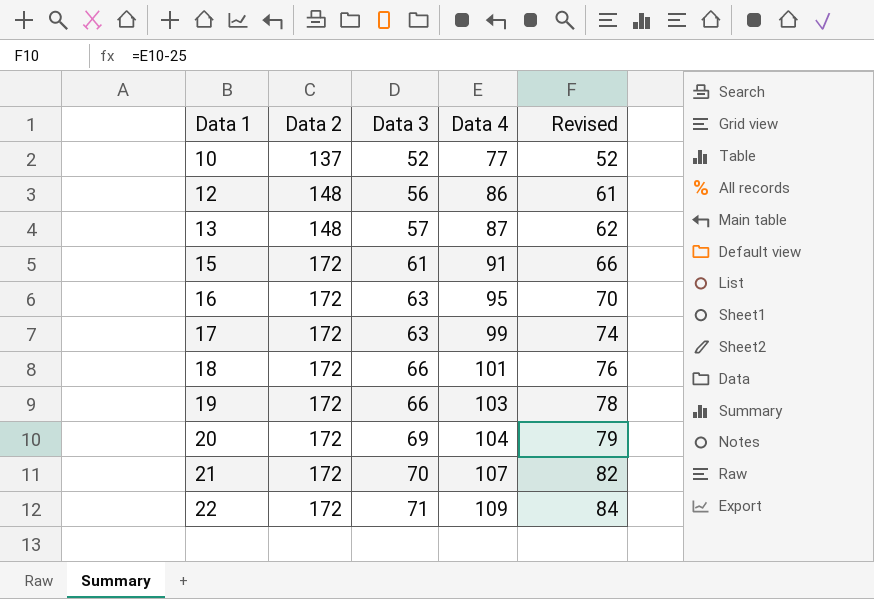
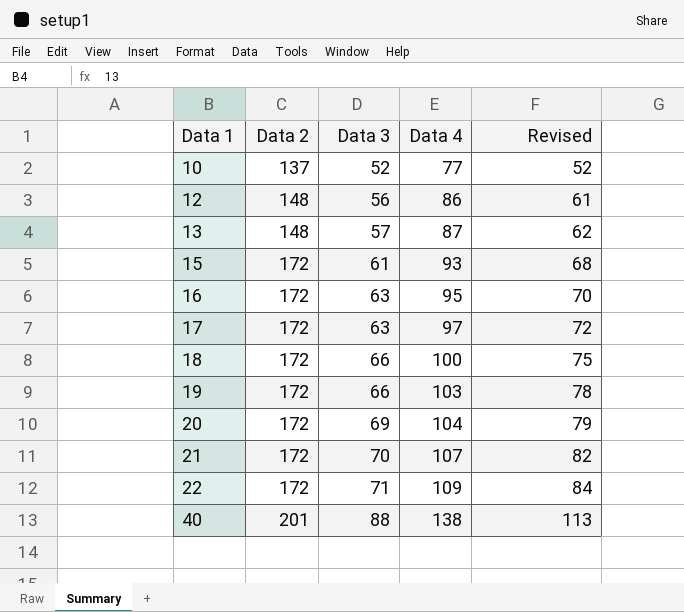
15 | Data 4: 91 -> 93
15 | Revised: 66 -> 68
17 | Data 4: 99 -> 97
17 | Revised: 74 -> 72
18 | Data 4: 101 -> 100
18 | Revised: 76 -> 75
row 40: none -> 201 | 88 | 138 | 113

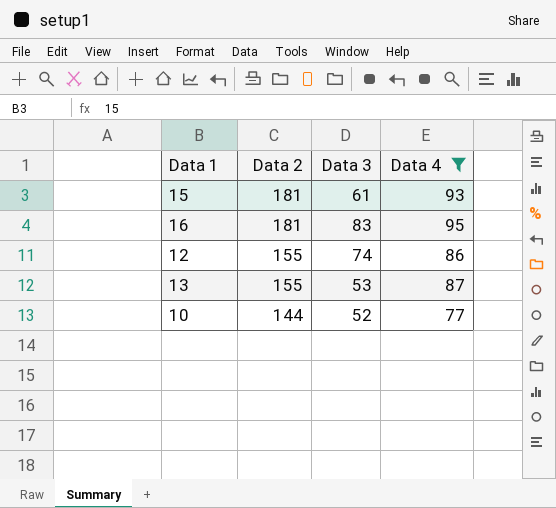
filter: none -> Data 4 <= 95
row order: Data 1 ascending -> Data 2 descending
column Revised | formula: [Data 4] - 25 -> none
15 | Data 2: 172 -> 181
16 | Data 2: 172 -> 181
16 | Data 3: 63 -> 83
12 | Data 2: 148 -> 155
12 | Data 3: 56 -> 74
13 | Data 2: 148 -> 155
13 | Data 3: 57 -> 53
10 | Data 2: 137 -> 144

